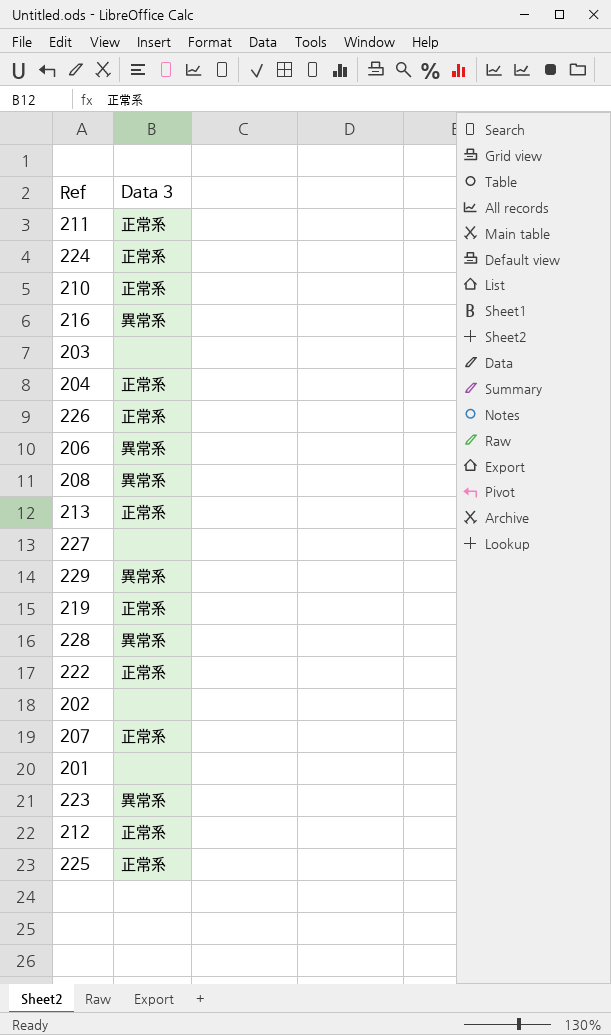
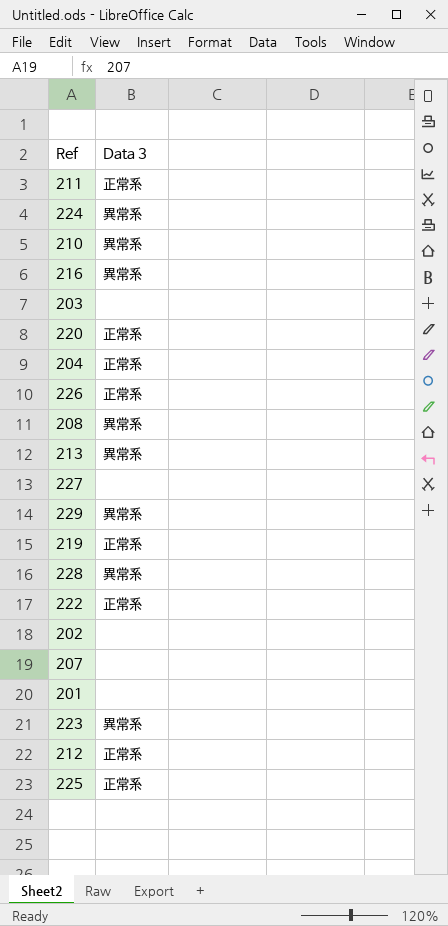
row 206: 異常系 -> none
224 | Data 3: 正常系 -> 異常系
210 | Data 3: 正常系 -> 異常系
row 220: none -> 正常系
213 | Data 3: 正常系 -> 異常系
207 | Data 3: 正常系 -> none

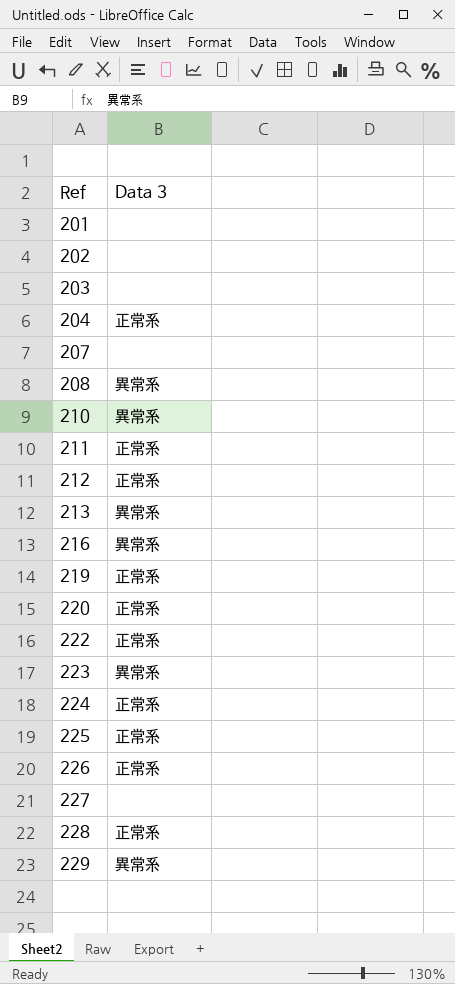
row order: none -> Ref ascending
224 | Data 3: 異常系 -> 正常系
228 | Data 3: 異常系 -> 正常系

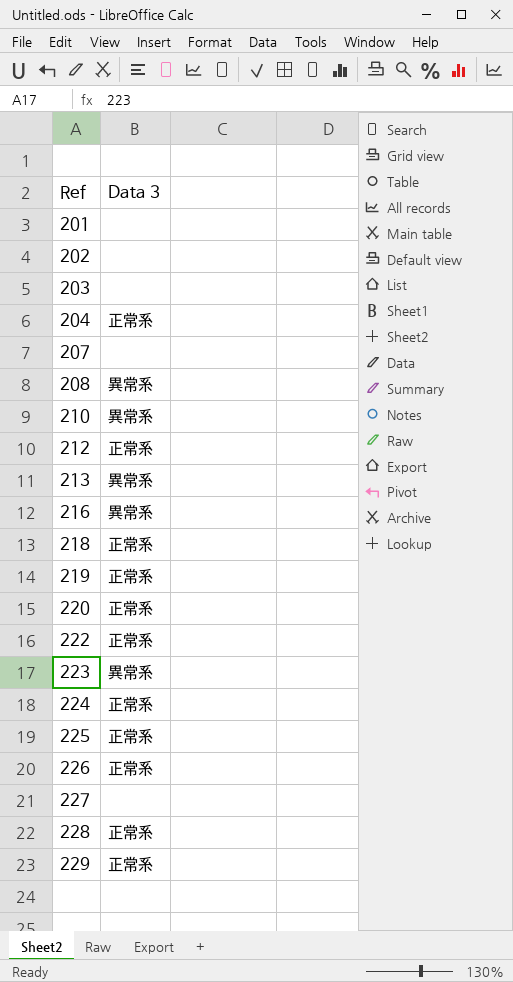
row 211: 正常系 -> none
row 218: none -> 正常系
229 | Data 3: 異常系 -> 正常系

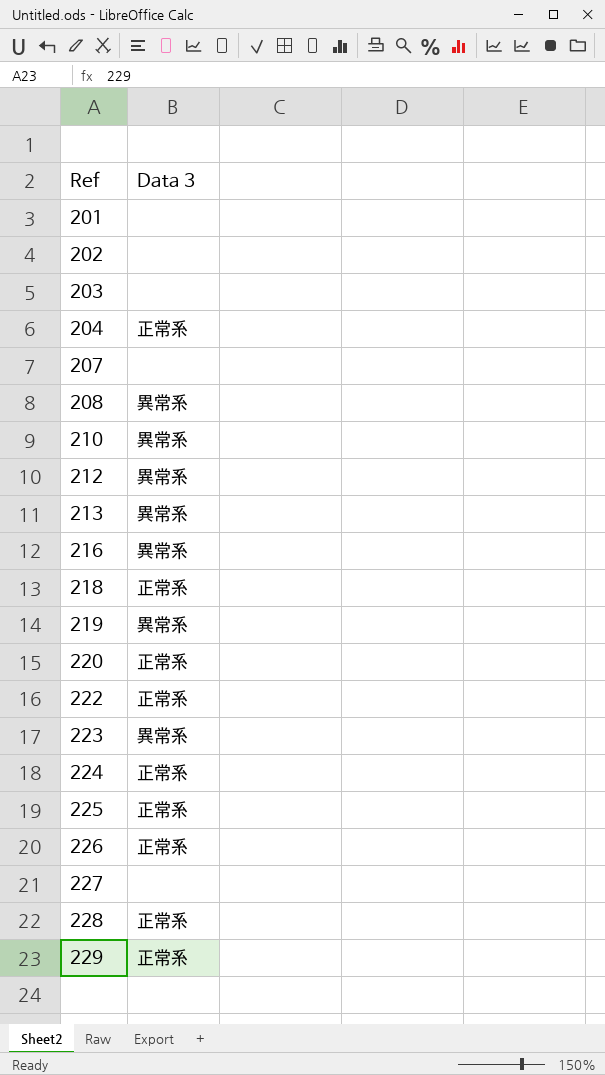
212 | Data 3: 正常系 -> 異常系
219 | Data 3: 正常系 -> 異常系

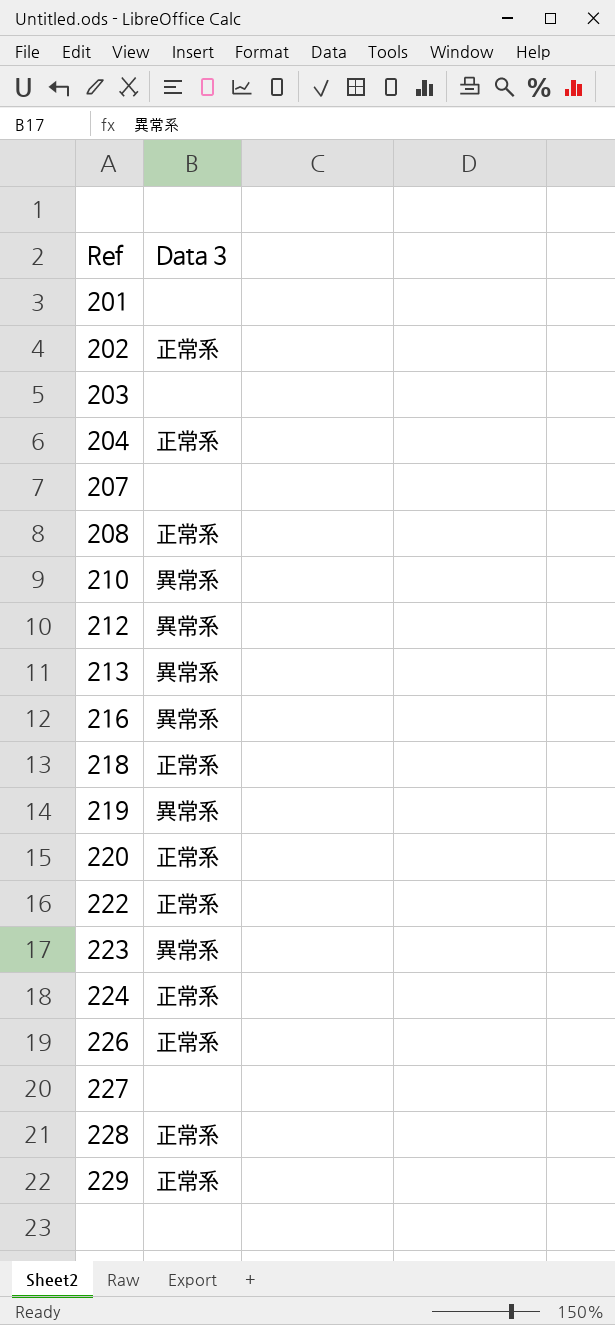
row 225: 正常系 -> none
202 | Data 3: none -> 正常系
208 | Data 3: 異常系 -> 正常系

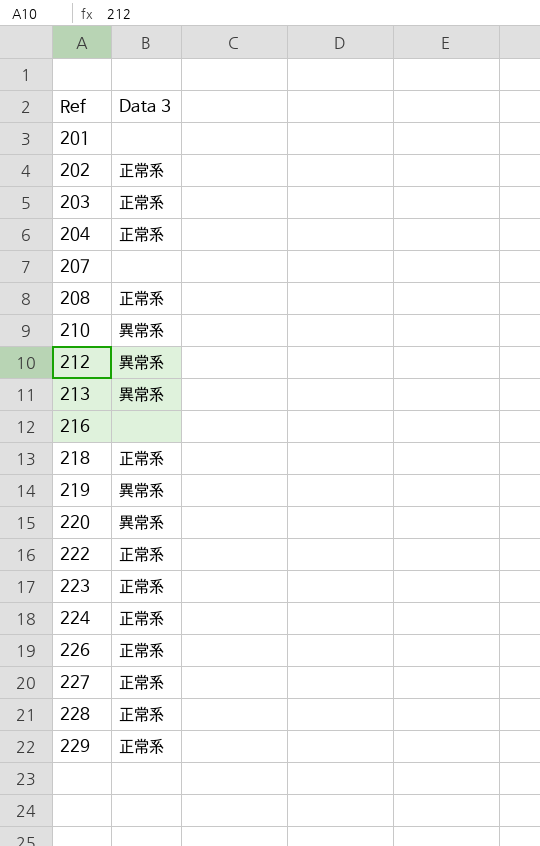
203 | Data 3: none -> 正常系
216 | Data 3: 異常系 -> none
220 | Data 3: 正常系 -> 異常系
223 | Data 3: 異常系 -> 正常系
227 | Data 3: none -> 正常系

